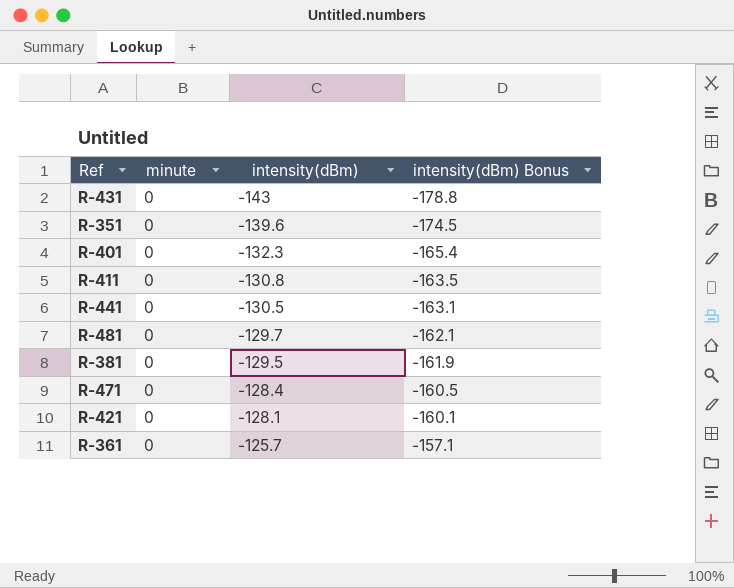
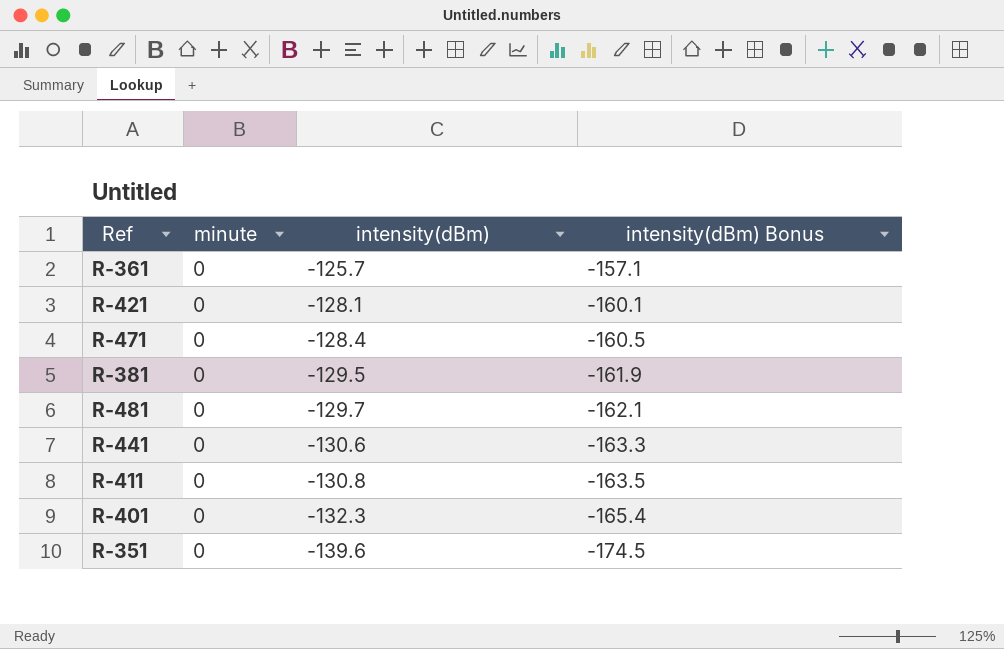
row order: intensity(dBm) ascending -> intensity(dBm) descending
row R-431: 0 | -143 | -178.8 -> none
R-441 | intensity(dBm): -130.5 -> -130.6
R-441 | intensity(dBm) Bonus: -163.1 -> -163.3

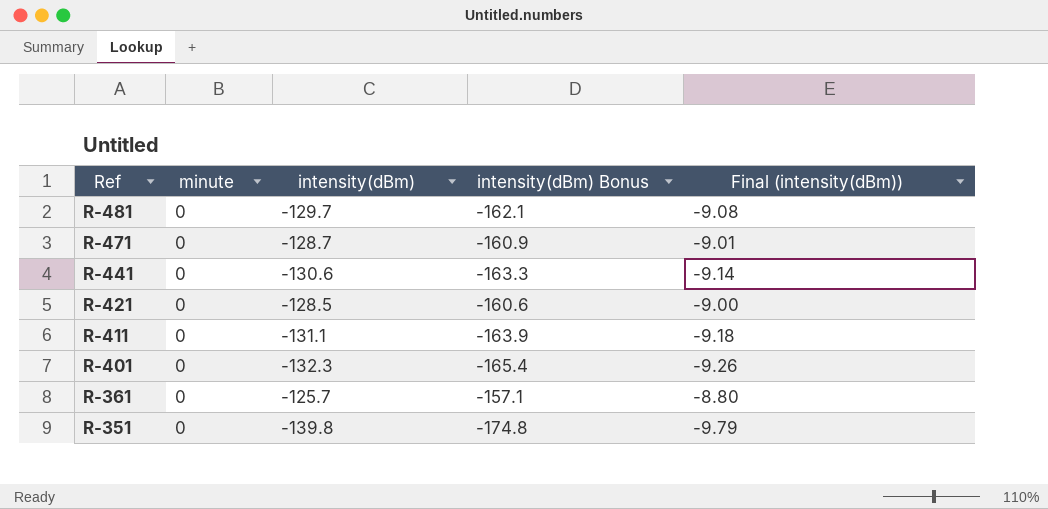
row order: intensity(dBm) descending -> Ref descending
column Final (intensity(dBm)) | formula: none -> [intensity(dBm)] * 0.07
row R-381: 0 | -129.5 | -161.9 -> none
R-471 | intensity(dBm): -128.4 -> -128.7
R-471 | intensity(dBm) Bonus: -160.5 -> -160.9
R-421 | intensity(dBm): -128.1 -> -128.5
R-421 | intensity(dBm) Bonus: -160.1 -> -160.6
R-411 | intensity(dBm): -130.8 -> -131.1
R-411 | intensity(dBm) Bonus: -163.5 -> -163.9
R-351 | intensity(dBm): -139.6 -> -139.8
R-351 | intensity(dBm) Bonus: -174.5 -> -174.8

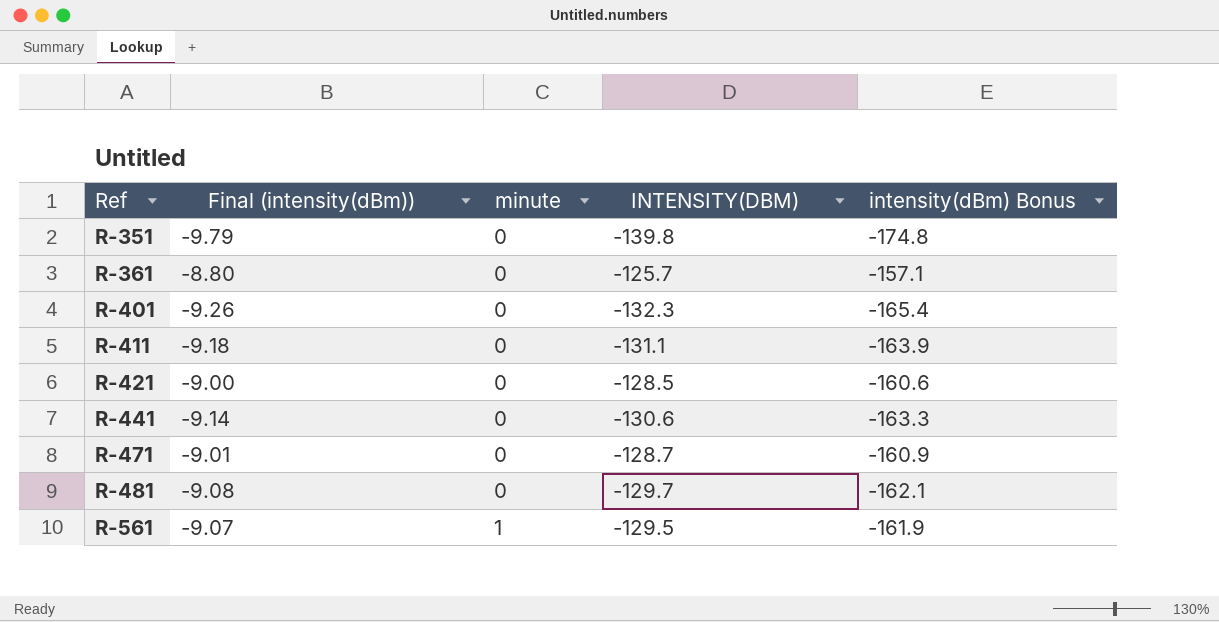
row order: Ref descending -> Ref ascending
column Final (intensity(dBm)) | position: 5 -> 2
column name: intensity(dBm) -> INTENSITY(DBM)
row R-561: none -> -9.07 | 1 | -129.5 | -161.9

